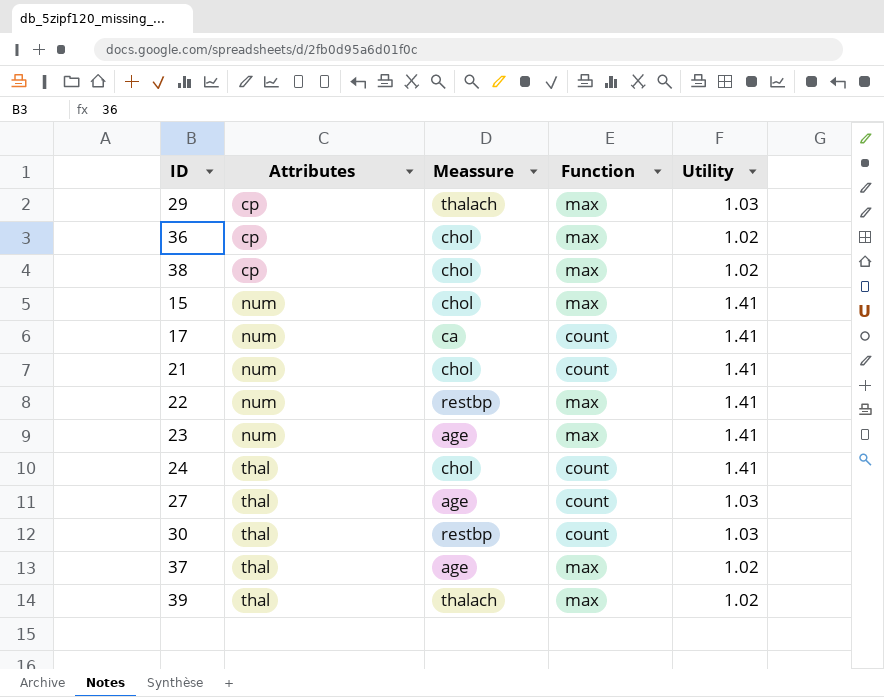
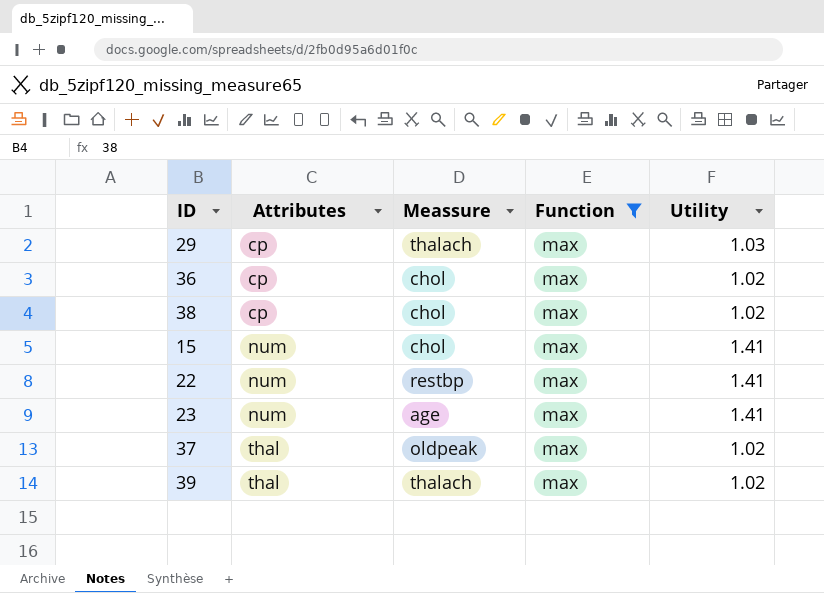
filter: none -> Function = max
37 | Meassure: age -> oldpeak

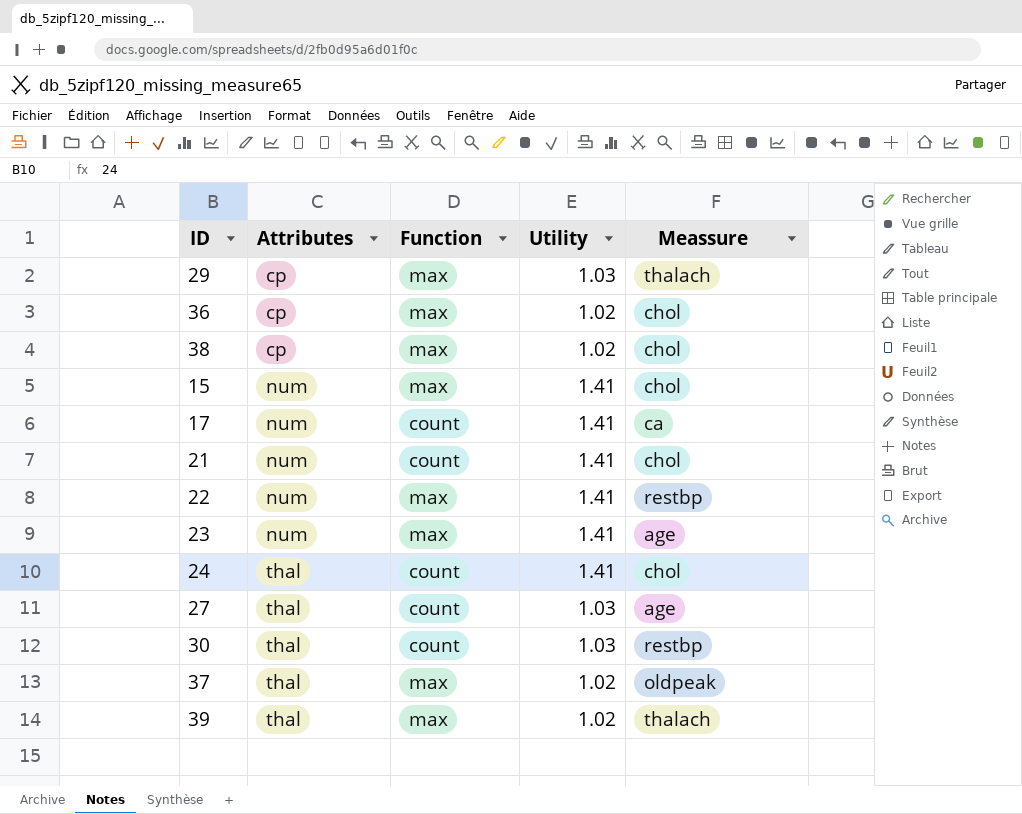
filter: Function = max -> none
column Meassure | position: 3 -> 5

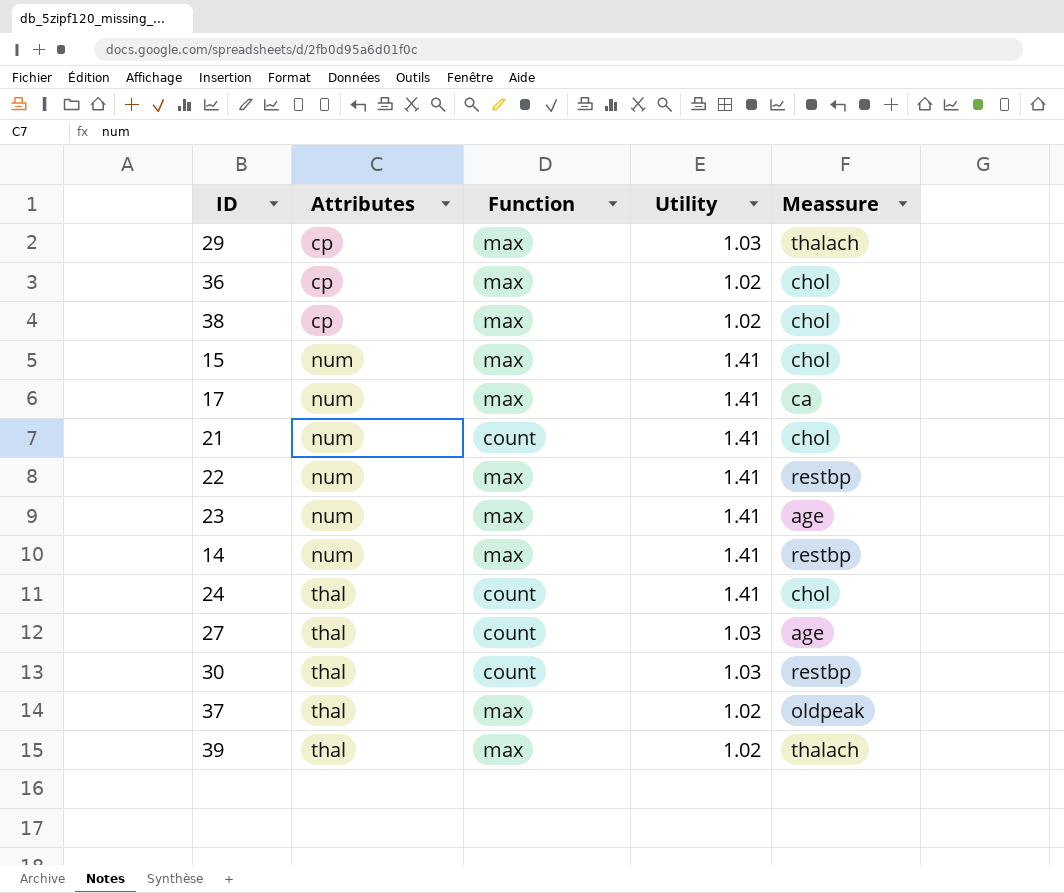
17 | Function: count -> max
row 14: none -> num | max | 1.41 | restbp

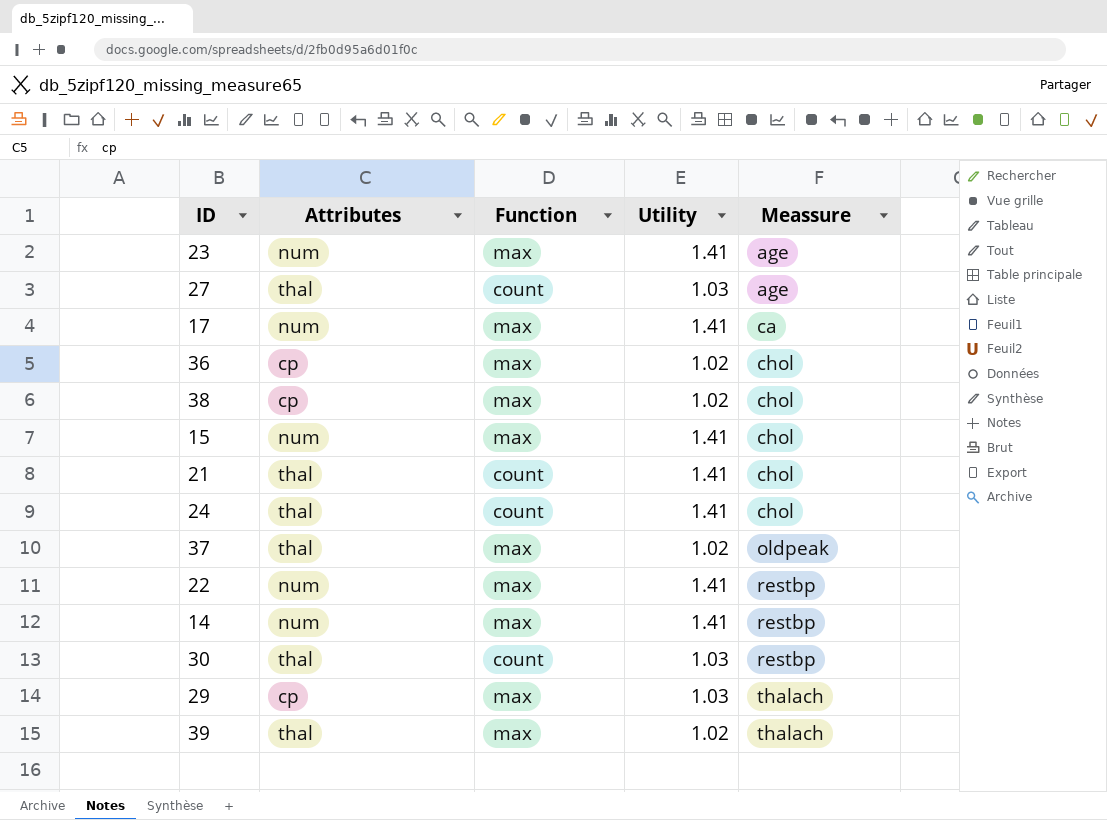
row order: Attributes ascending -> Meassure ascending
21 | Attributes: num -> thal

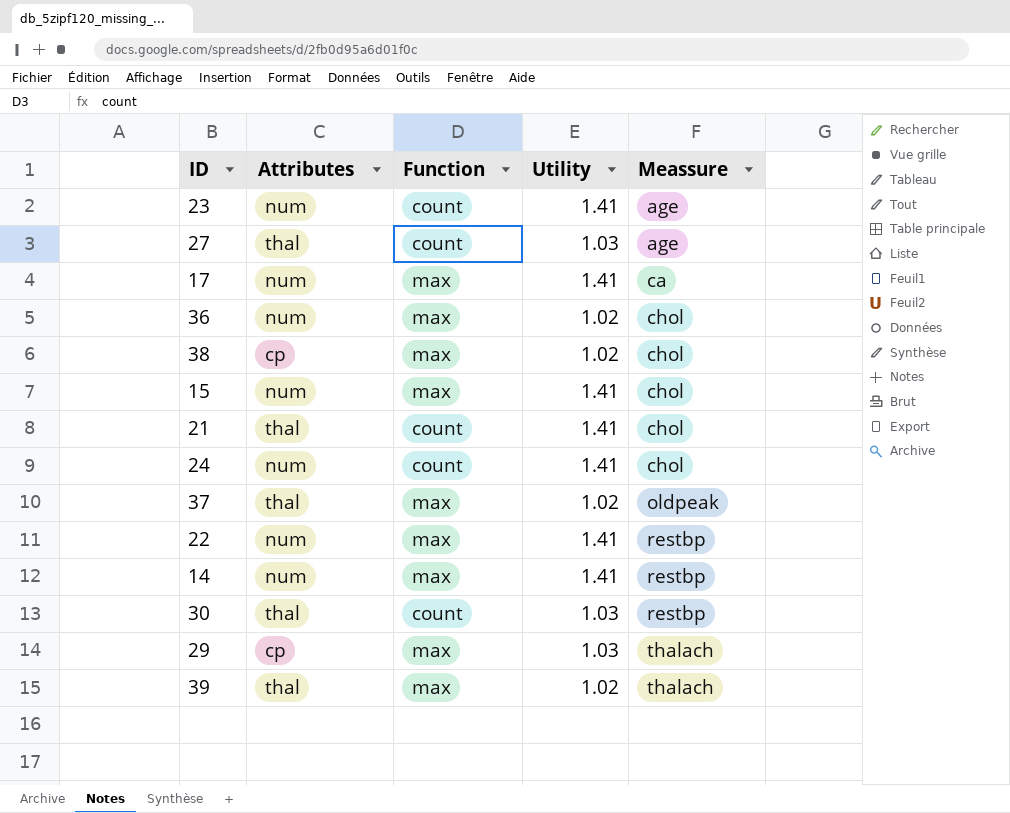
23 | Function: max -> count
36 | Attributes: cp -> num
24 | Attributes: thal -> num

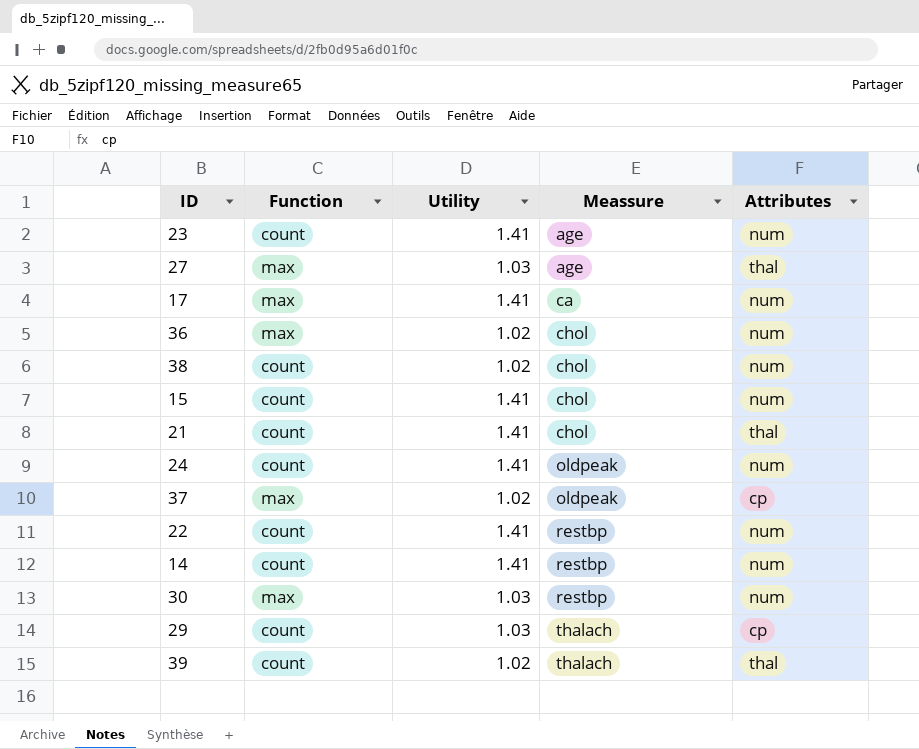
column Attributes | position: 2 -> 5
27 | Function: count -> max
38 | Function: max -> count
38 | Attributes: cp -> num
15 | Function: max -> count
24 | Meassure: chol -> oldpeak
37 | Attributes: thal -> cp
22 | Function: max -> count
14 | Function: max -> count
30 | Function: count -> max
30 | Attributes: thal -> num
29 | Function: max -> count
39 | Function: max -> count

